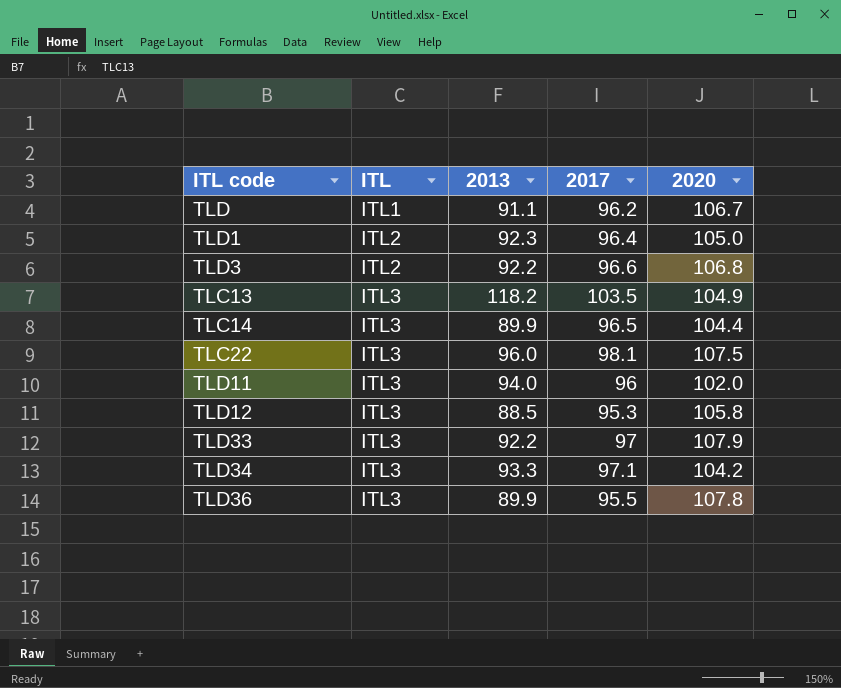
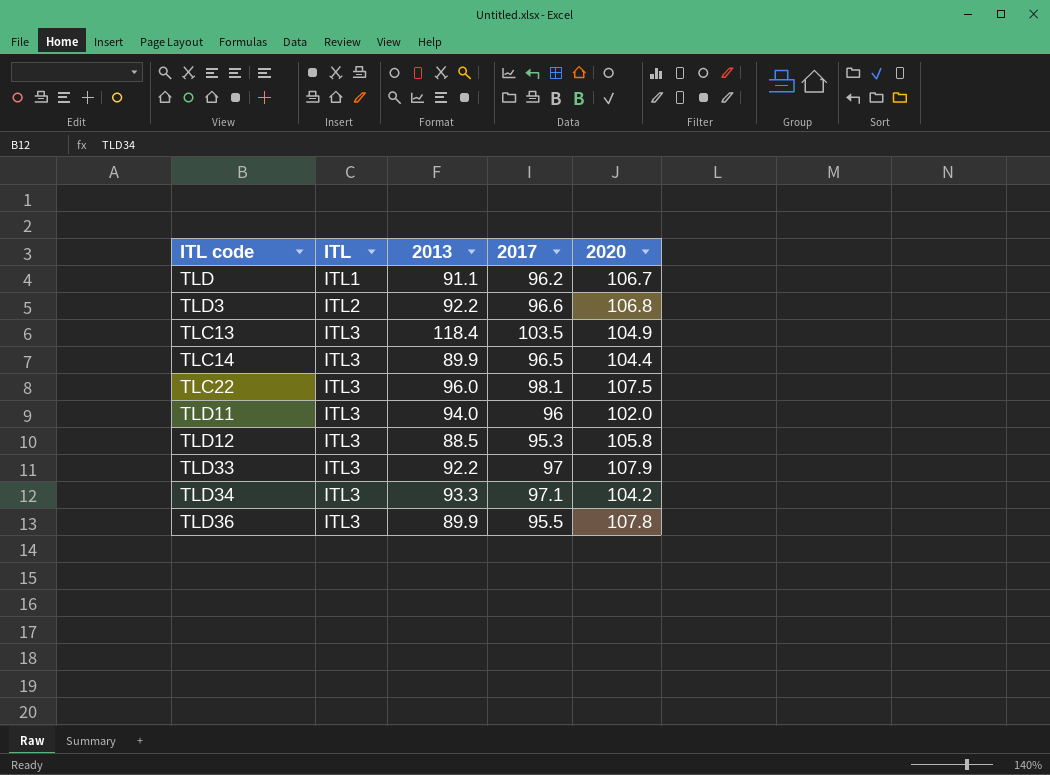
row TLD1: ITL2 | 92.3 | 96.4 | 105.0 -> none
TLC13 | 2013: 118.2 -> 118.4

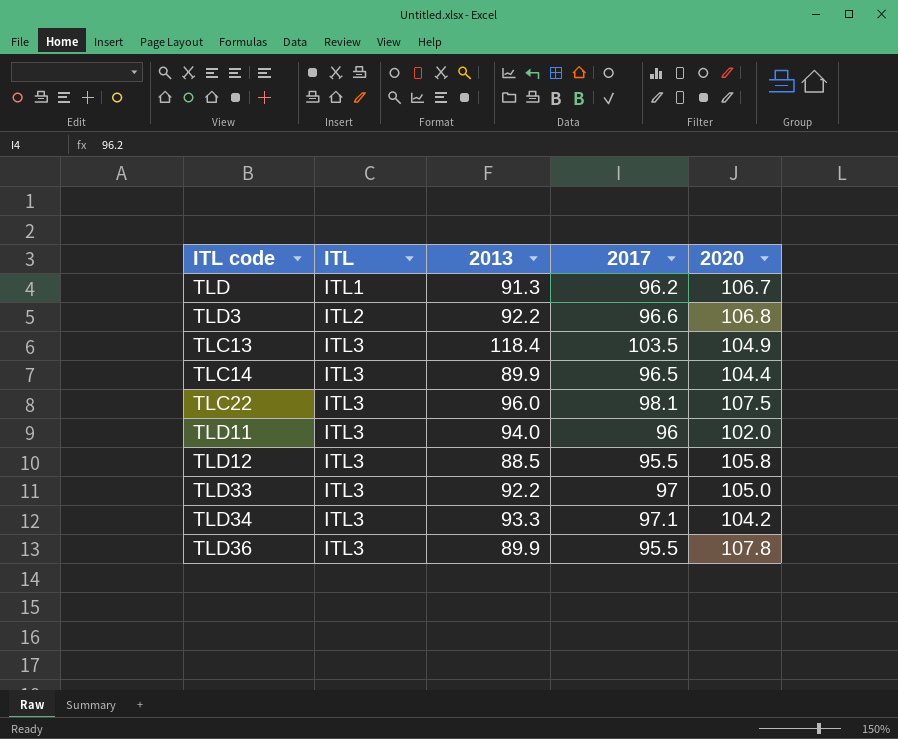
TLD | 2013: 91.1 -> 91.3
TLD12 | 2017: 95.3 -> 95.5
TLD33 | 2020: 107.9 -> 105.0

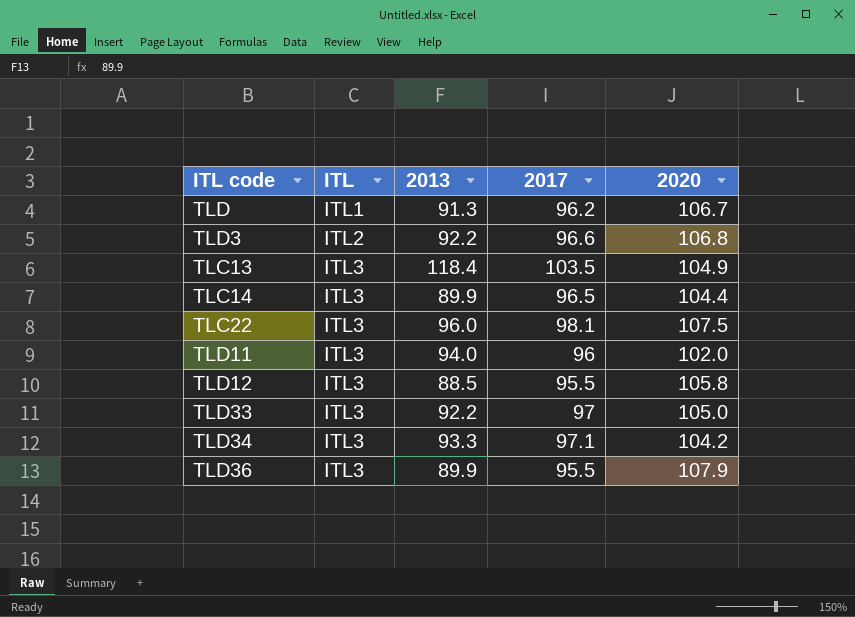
TLD36 | 2020: 107.8 -> 107.9

